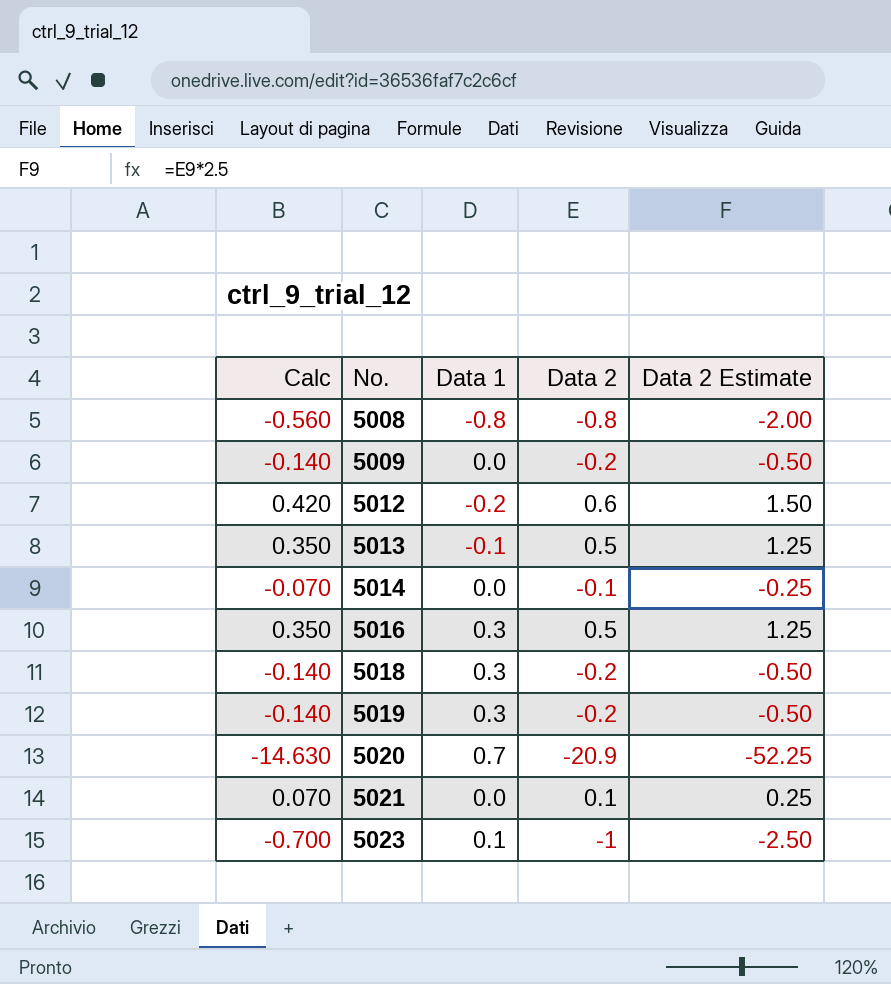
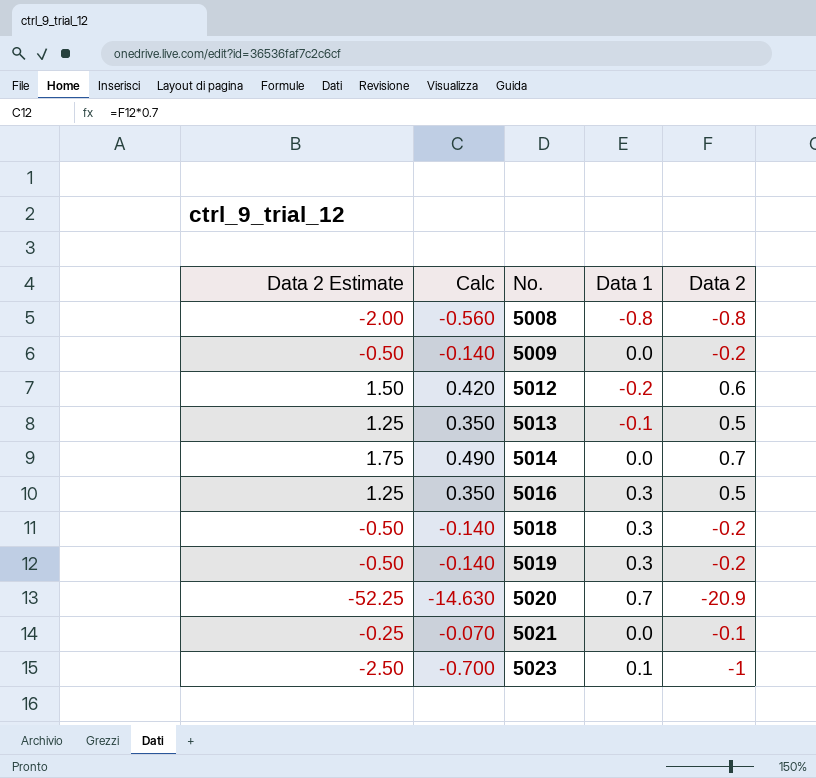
column Data 2 Estimate | position: 5 -> 1
5014 | Data 2 Estimate: -0.25 -> 1.75
5014 | Calc: -0.070 -> 0.490
5014 | Data 2: -0.1 -> 0.7
5021 | Data 2 Estimate: 0.25 -> -0.25
5021 | Calc: 0.070 -> -0.070
5021 | Data 2: 0.1 -> -0.1

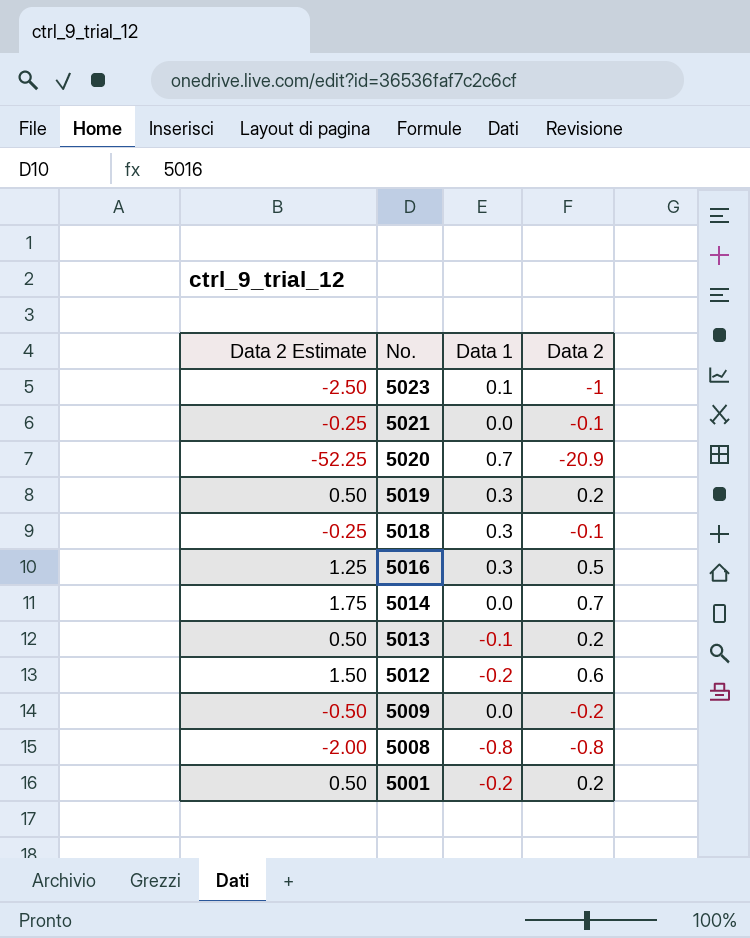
row order: No. ascending -> No. descending
column Calc | formula: [Data 2] * 0.7 -> none
5019 | Data 2 Estimate: -0.50 -> 0.50
5019 | Data 2: -0.2 -> 0.2
5018 | Data 2 Estimate: -0.50 -> -0.25
5018 | Data 2: -0.2 -> -0.1
5013 | Data 2 Estimate: 1.25 -> 0.50
5013 | Data 2: 0.5 -> 0.2
row 5001: none -> 0.50 | -0.2 | 0.2

